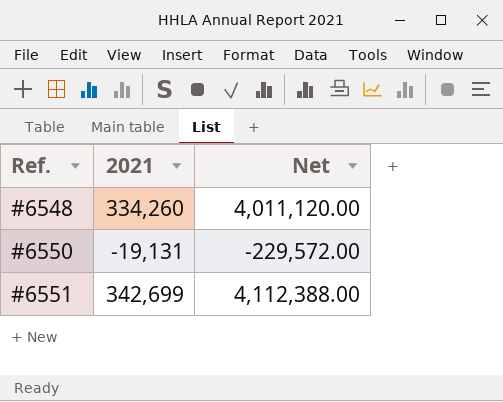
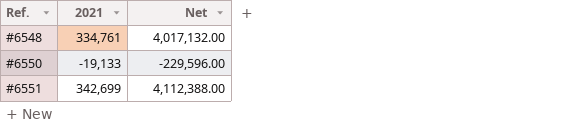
#6548 | 2021: 334,260 -> 334,761
#6548 | Net: 4,011,120.00 -> 4,017,132.00
#6550 | 2021: -19,131 -> -19,133
#6550 | Net: -229,572.00 -> -229,596.00

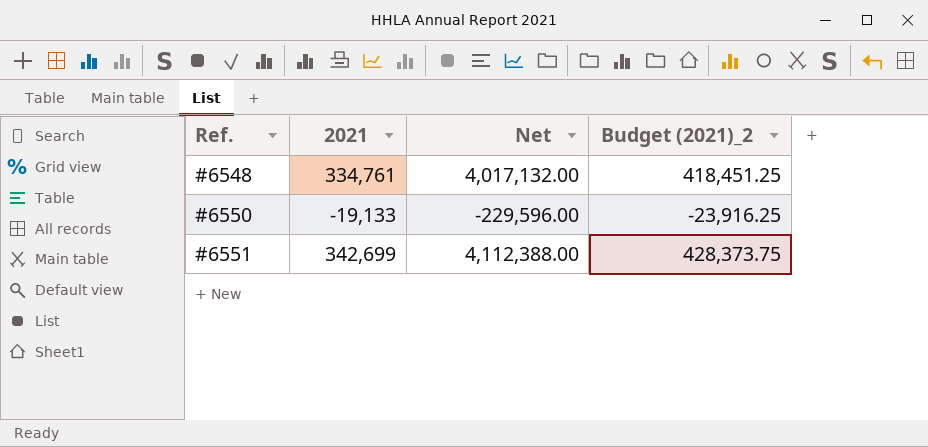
column Budget (2021)_2 | formula: none -> [2021] * 1.25

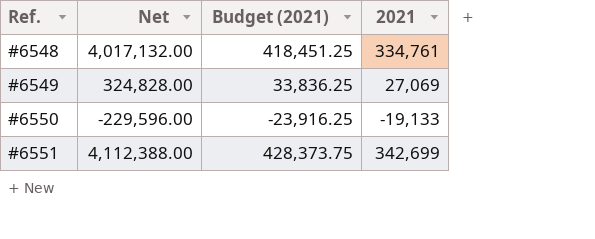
column name: Budget (2021)_2 -> Budget (2021)
column 2021 | position: 2 -> 4
row #6549: none -> 324,828.00 | 33,836.25 | 27,069

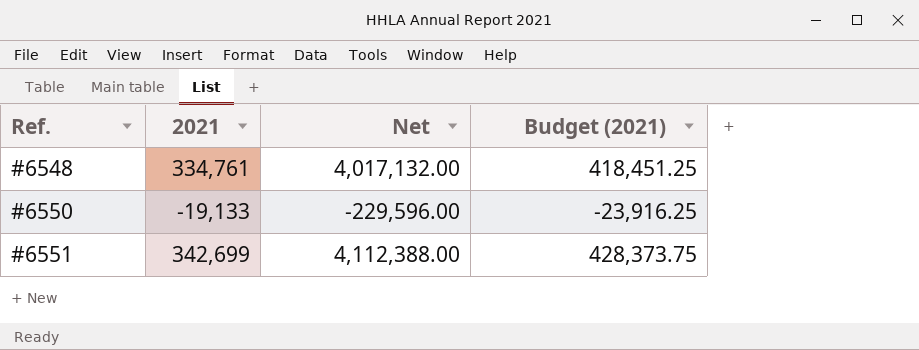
column 2021 | position: 4 -> 2
row #6549: 324,828.00 | 33,836.25 | 27,069 -> none

